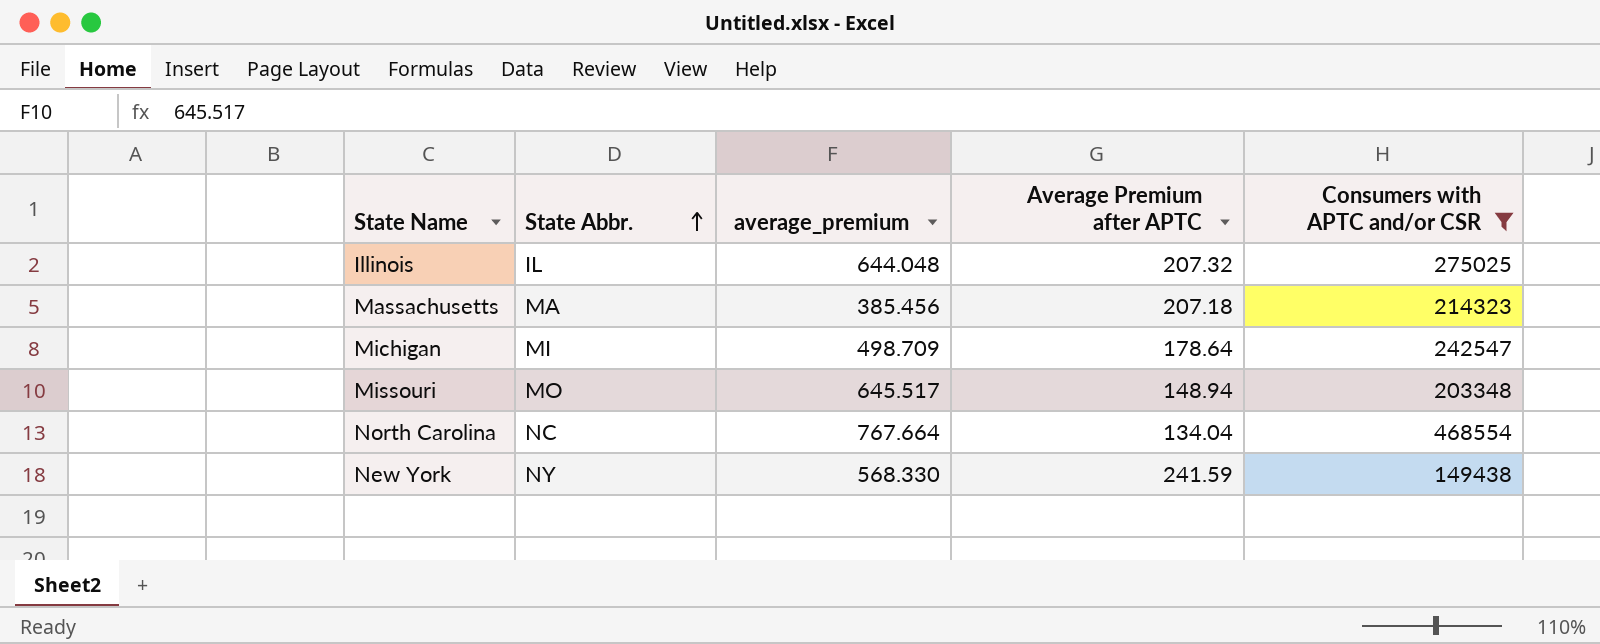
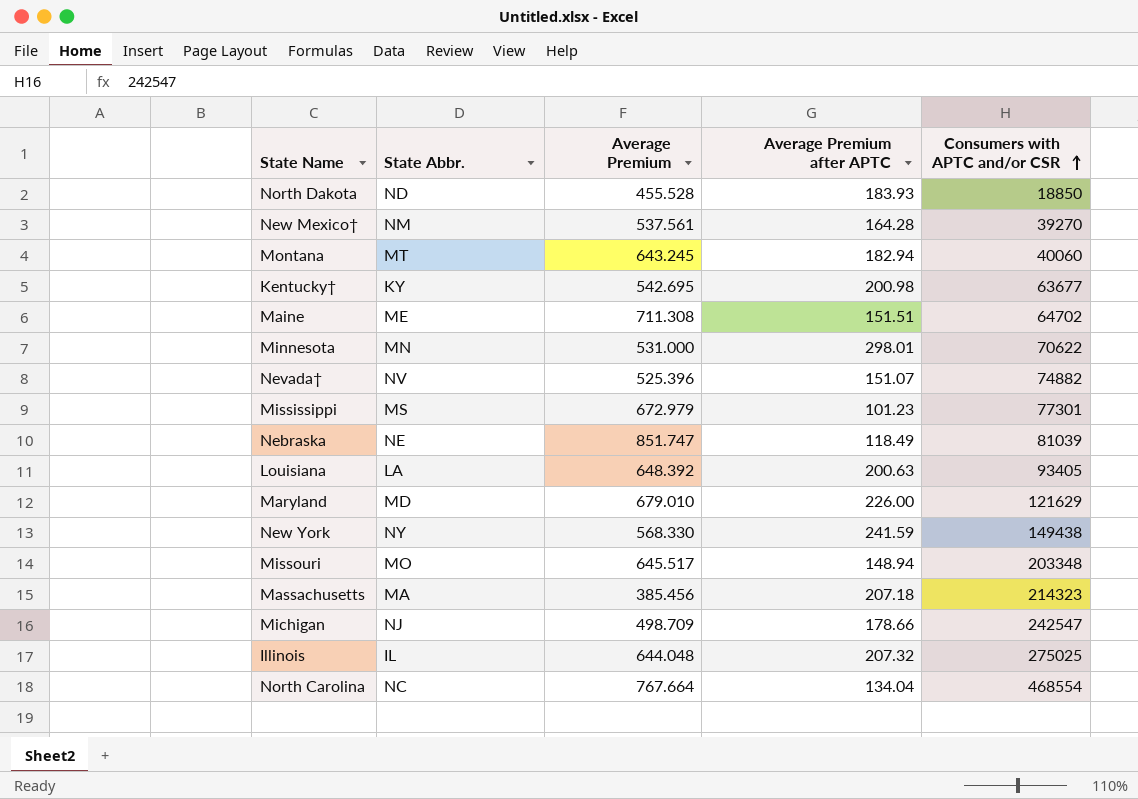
filter: Consumers with APTC and/or CSR >= 149438 -> none
row order: State Abbr. ascending -> Consumers with APTC and/or CSR ascending
column name: average_premium -> Average Premium
Michigan | State Abbr.: MI -> NJ
Michigan | Average Premium after APTC: 178.64 -> 178.66

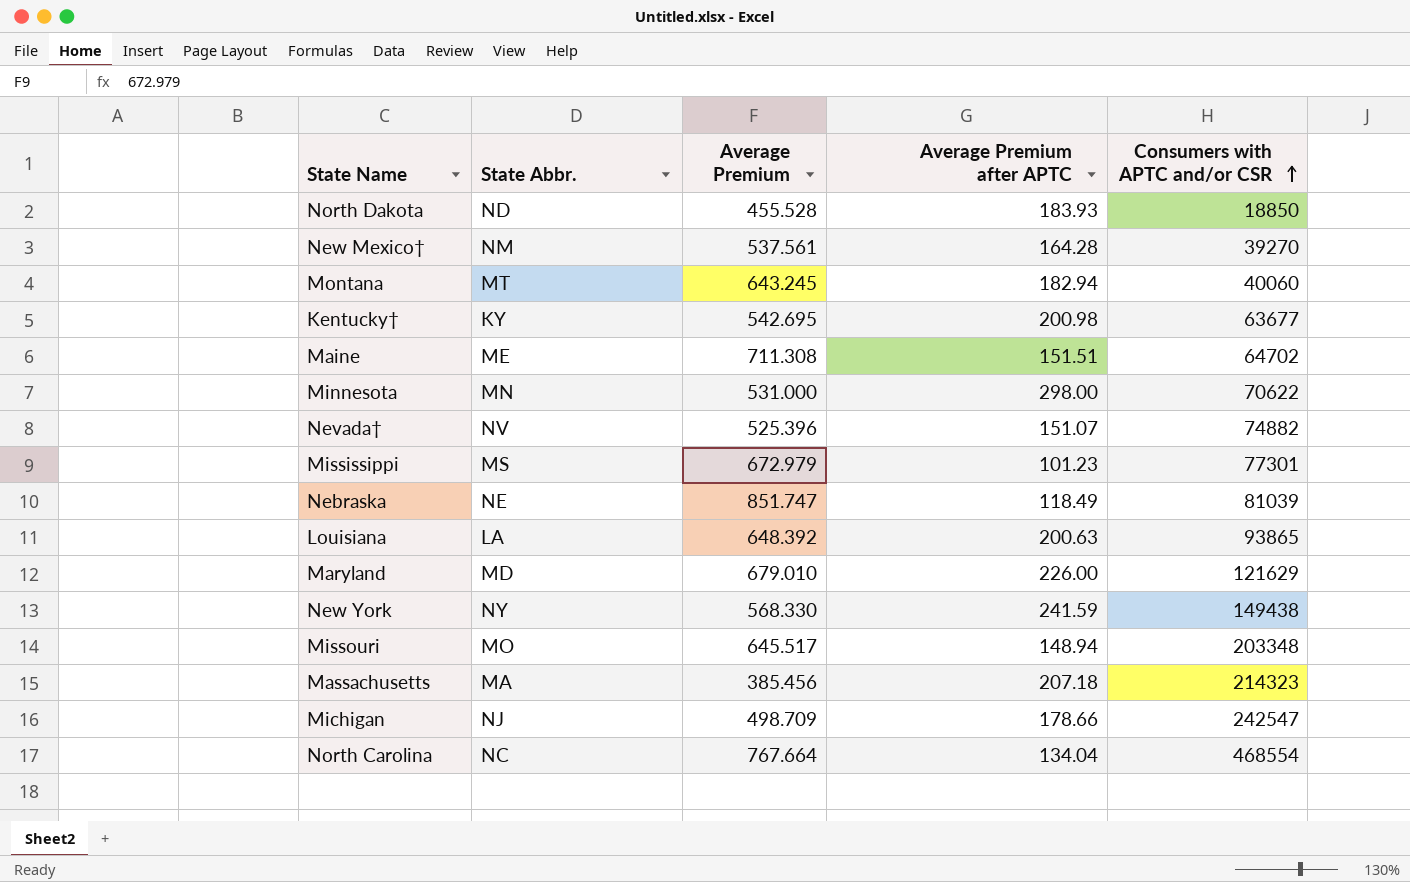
row Illinois: IL | 644.048 | 207.32 | 275025 -> none
Minnesota | Average Premium after APTC: 298.01 -> 298.00
Louisiana | Consumers with APTC and/or CSR: 93405 -> 93865

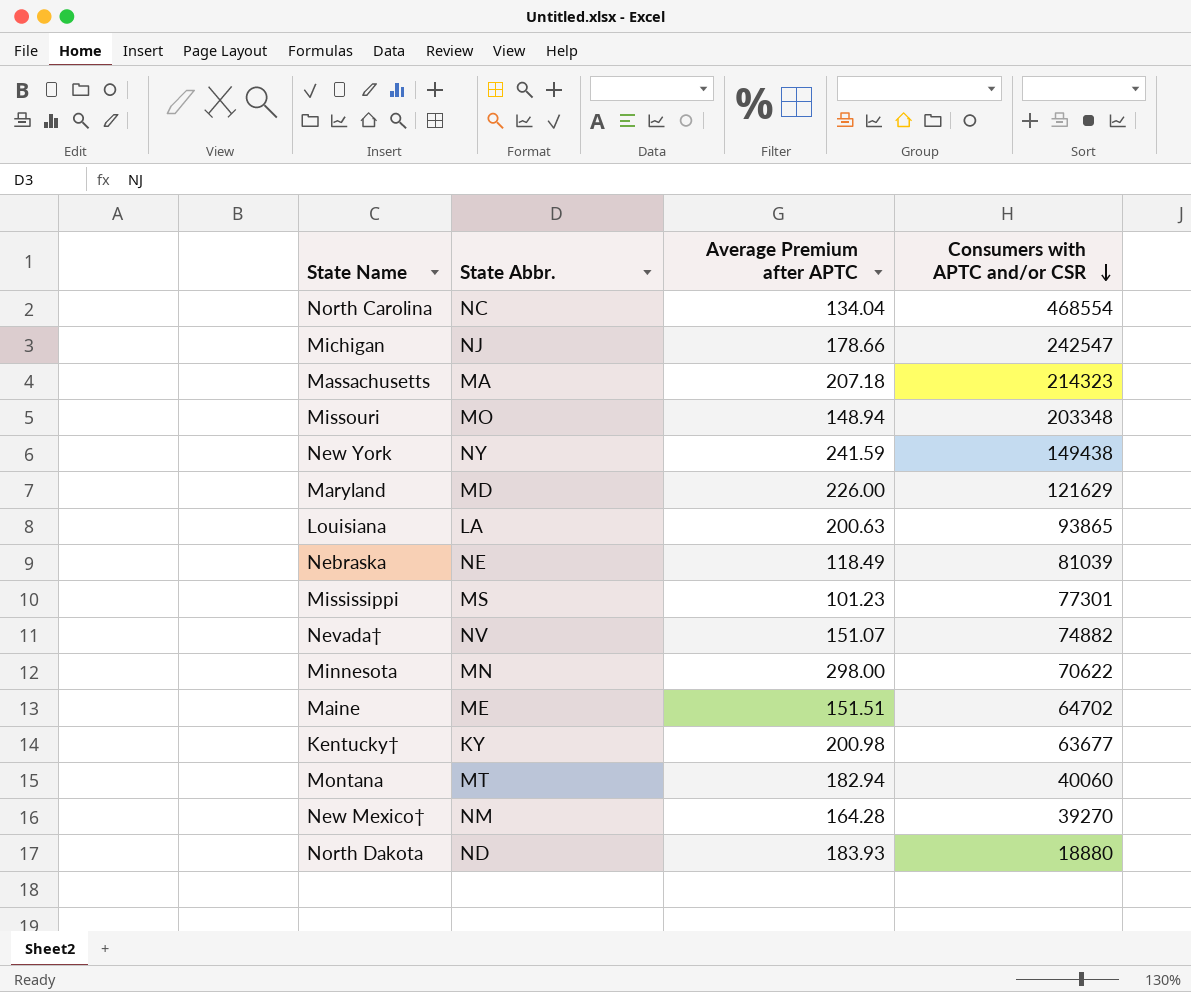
row order: Consumers with APTC and/or CSR ascending -> Consumers with APTC and/or CSR descending
column Average Premium | position: 3 -> none
North Dakota | Consumers with APTC and/or CSR: 18850 -> 18880

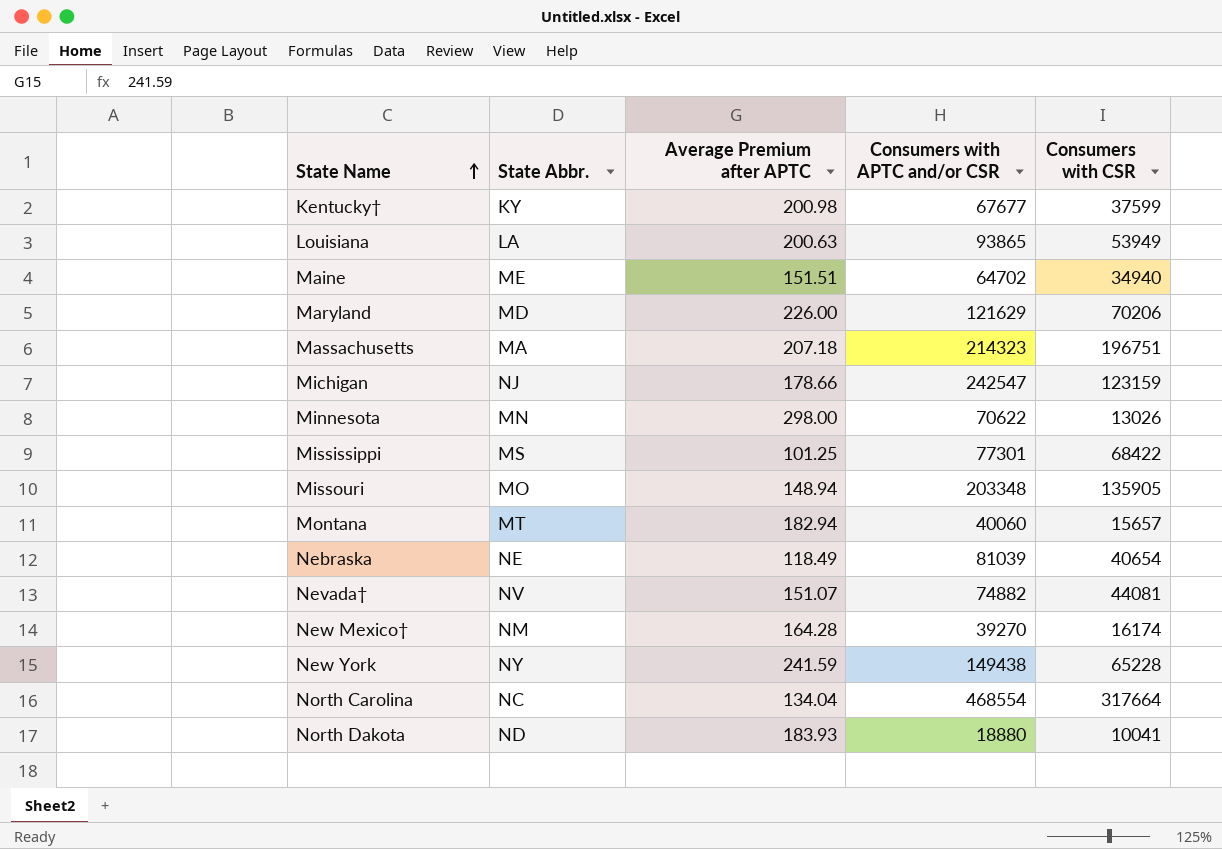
row order: Consumers with APTC and/or CSR descending -> State Name ascending
column Consumers with CSR | position: none -> 5
Kentucky† | Consumers with APTC and/or CSR: 63677 -> 67677
Mississippi | Average Premium after APTC: 101.23 -> 101.25

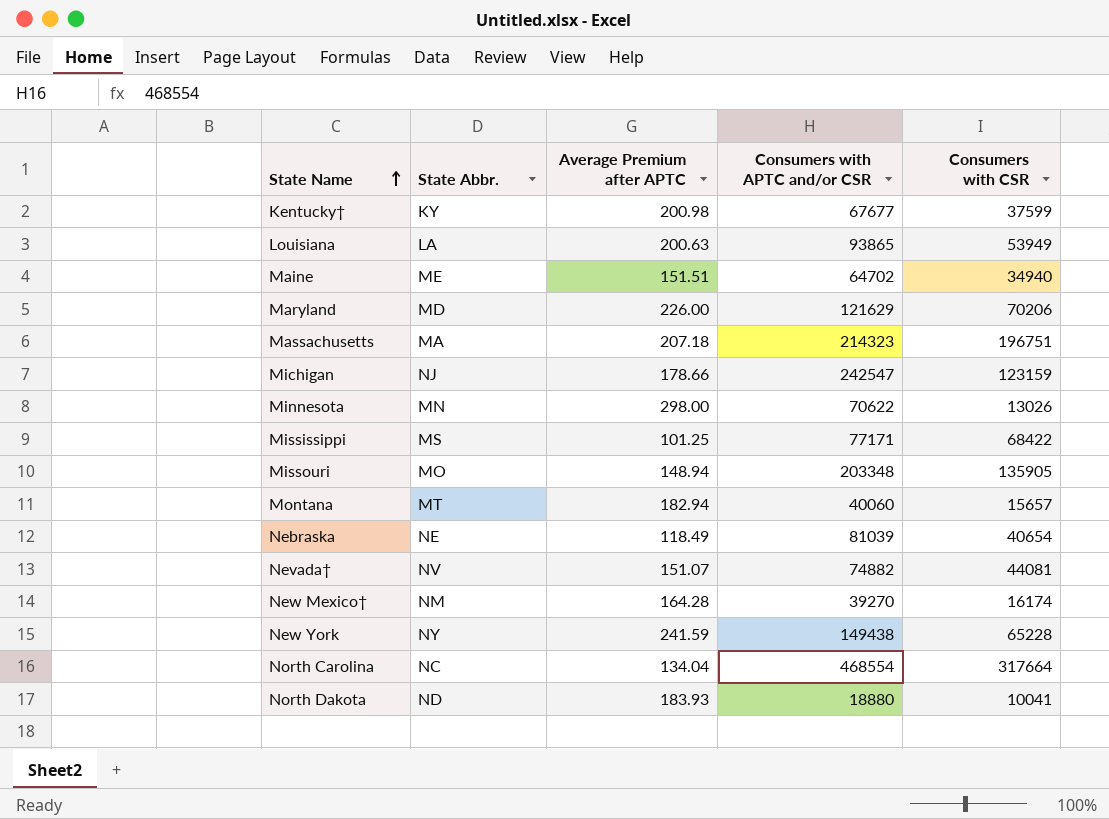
Mississippi | Consumers with APTC and/or CSR: 77301 -> 77171

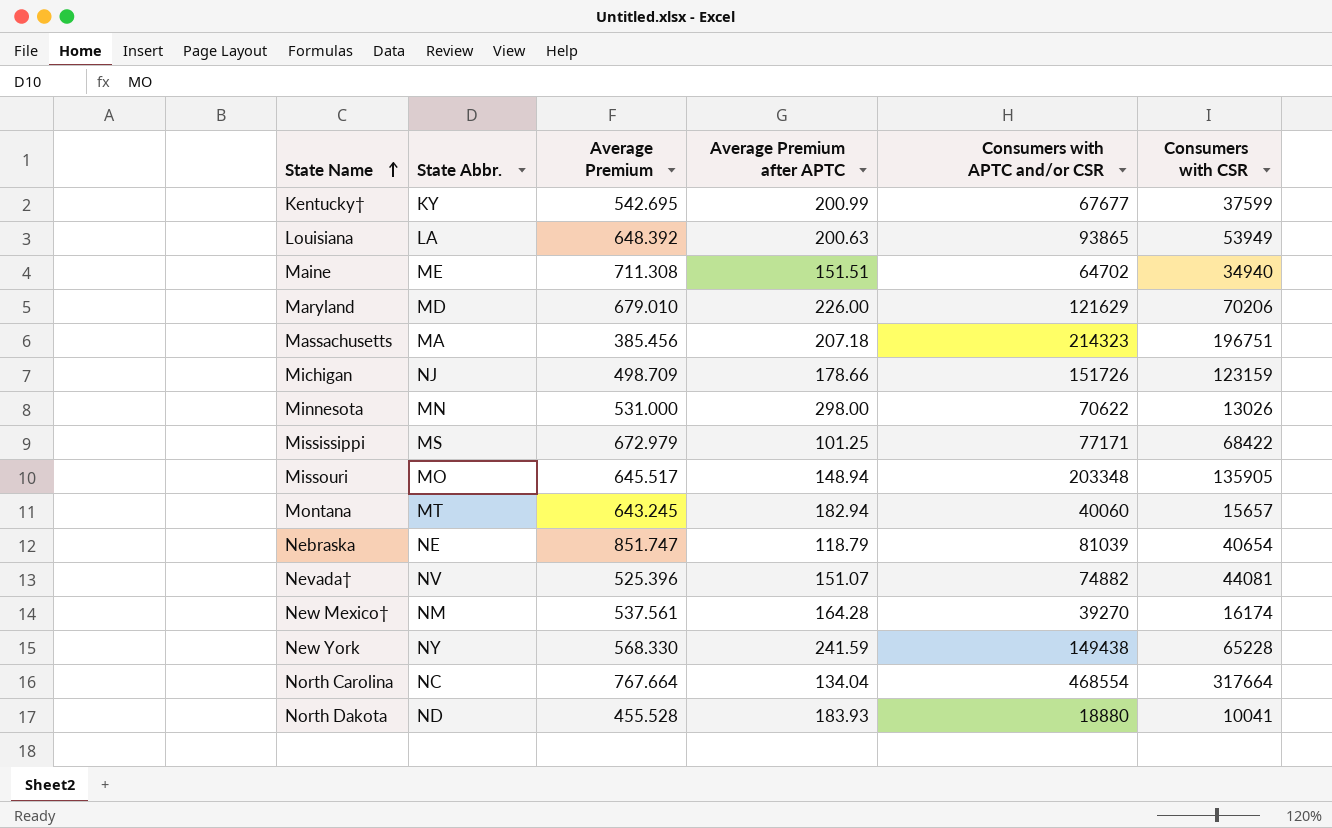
column Average Premium | position: none -> 3
Kentucky† | Average Premium after APTC: 200.98 -> 200.99
Michigan | Consumers with APTC and/or CSR: 242547 -> 151726
Nebraska | Average Premium after APTC: 118.49 -> 118.79

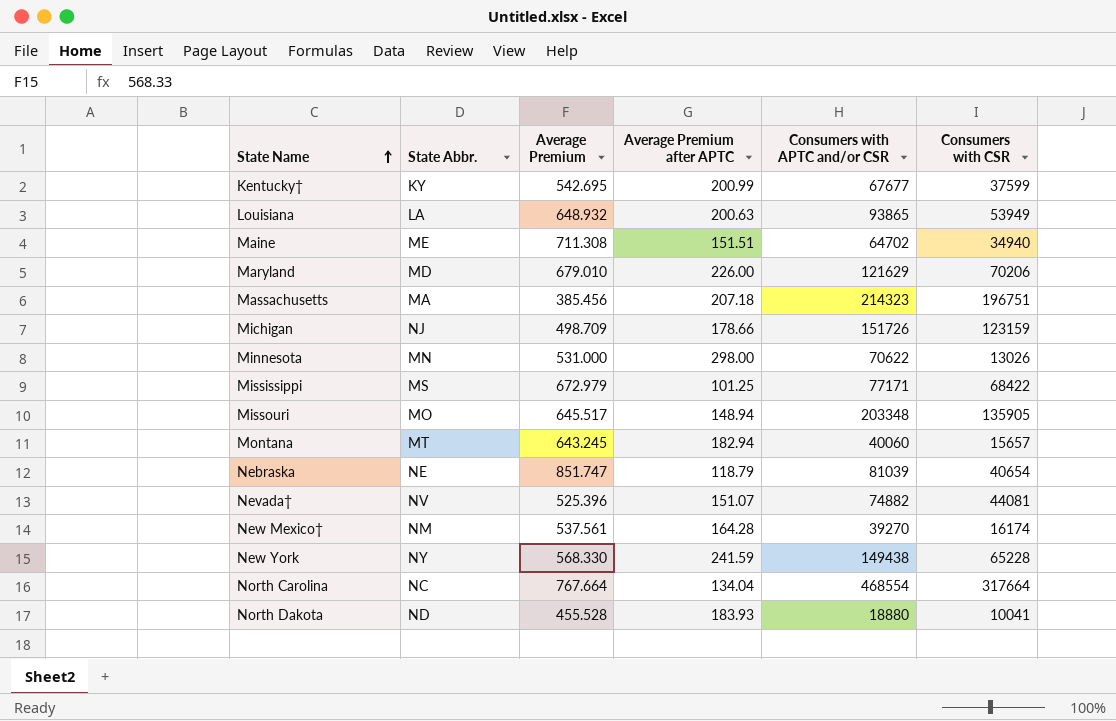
Louisiana | Average Premium: 648.392 -> 648.932

